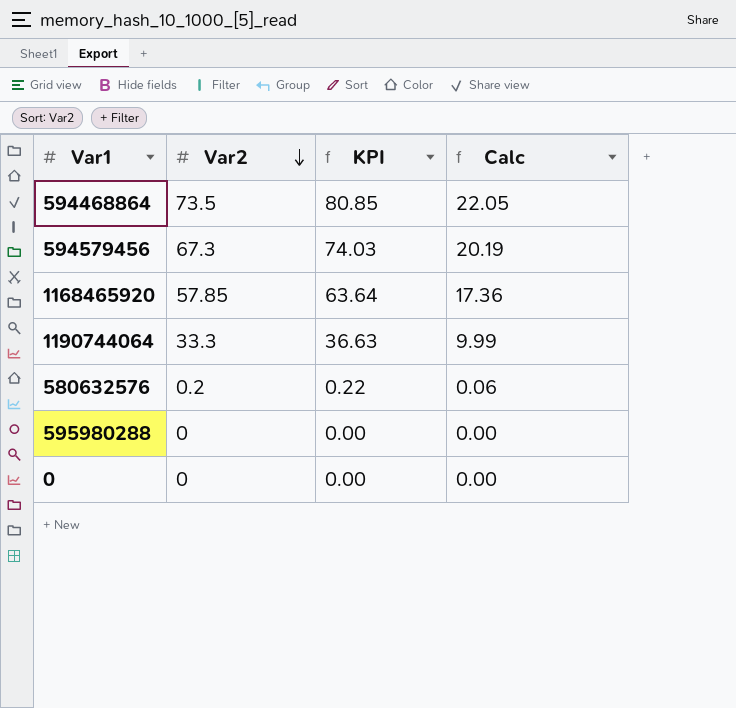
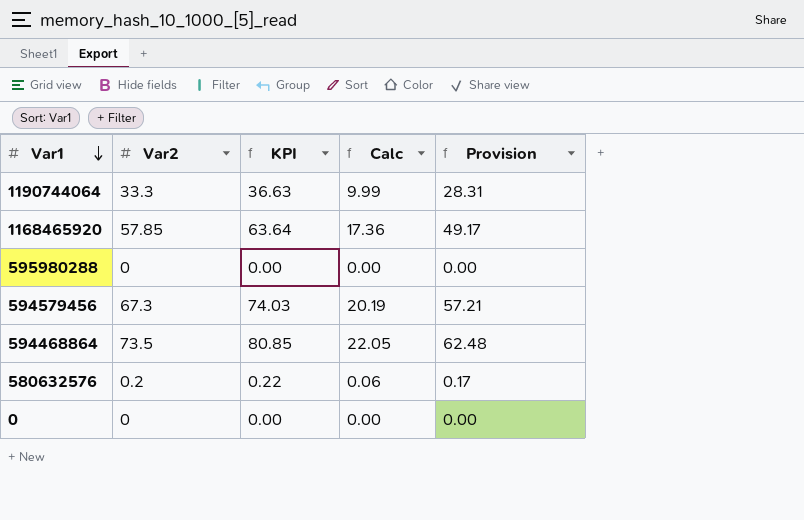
row order: Var2 descending -> Var1 descending
column Provision | formula: none -> [Var2] * 0.85

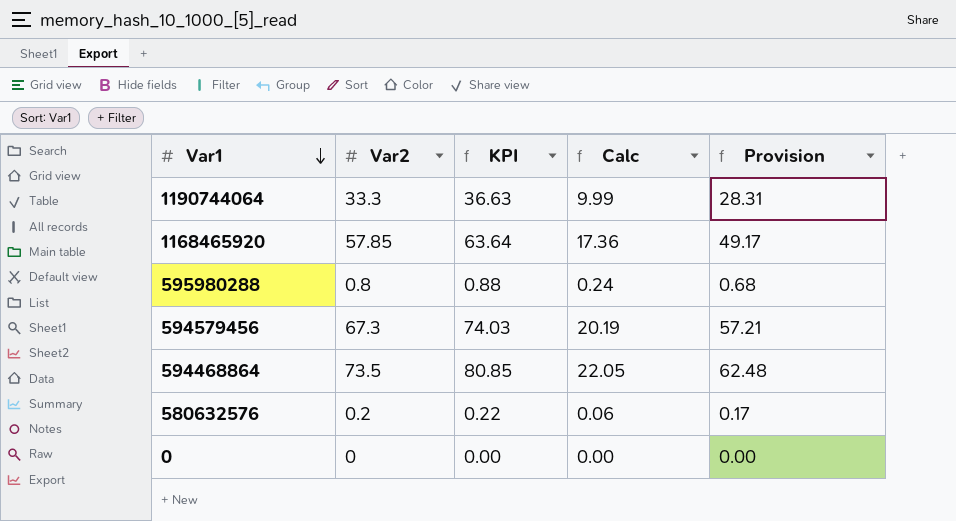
595980288 | Var2: 0 -> 0.8
595980288 | KPI: 0.00 -> 0.88
595980288 | Calc: 0.00 -> 0.24
595980288 | Provision: 0.00 -> 0.68

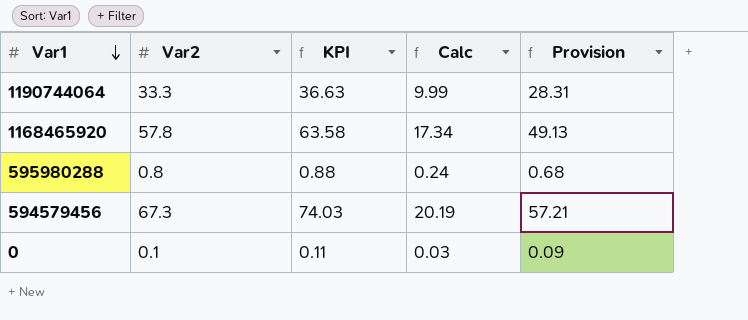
row 594468864: 73.5 | 80.85 | 22.05 | 62.48 -> none
row 580632576: 0.2 | 0.22 | 0.06 | 0.17 -> none
1168465920 | Var2: 57.85 -> 57.8
1168465920 | KPI: 63.64 -> 63.58
1168465920 | Calc: 17.36 -> 17.34
1168465920 | Provision: 49.17 -> 49.13
0 | Var2: 0 -> 0.1
0 | KPI: 0.00 -> 0.11
0 | Calc: 0.00 -> 0.03
0 | Provision: 0.00 -> 0.09

